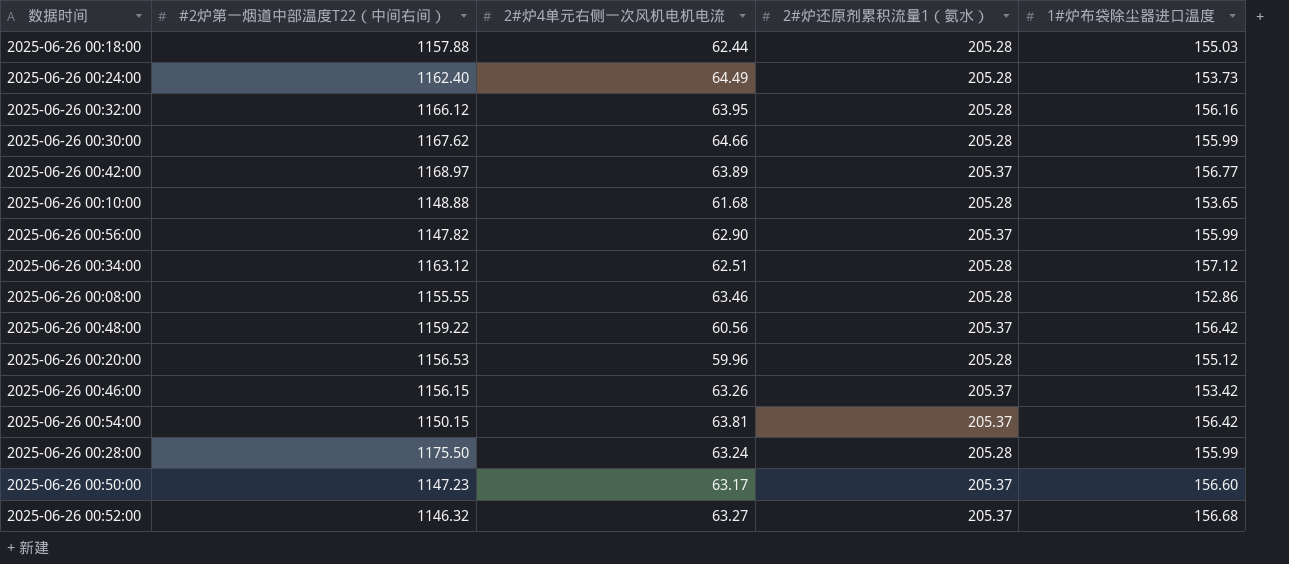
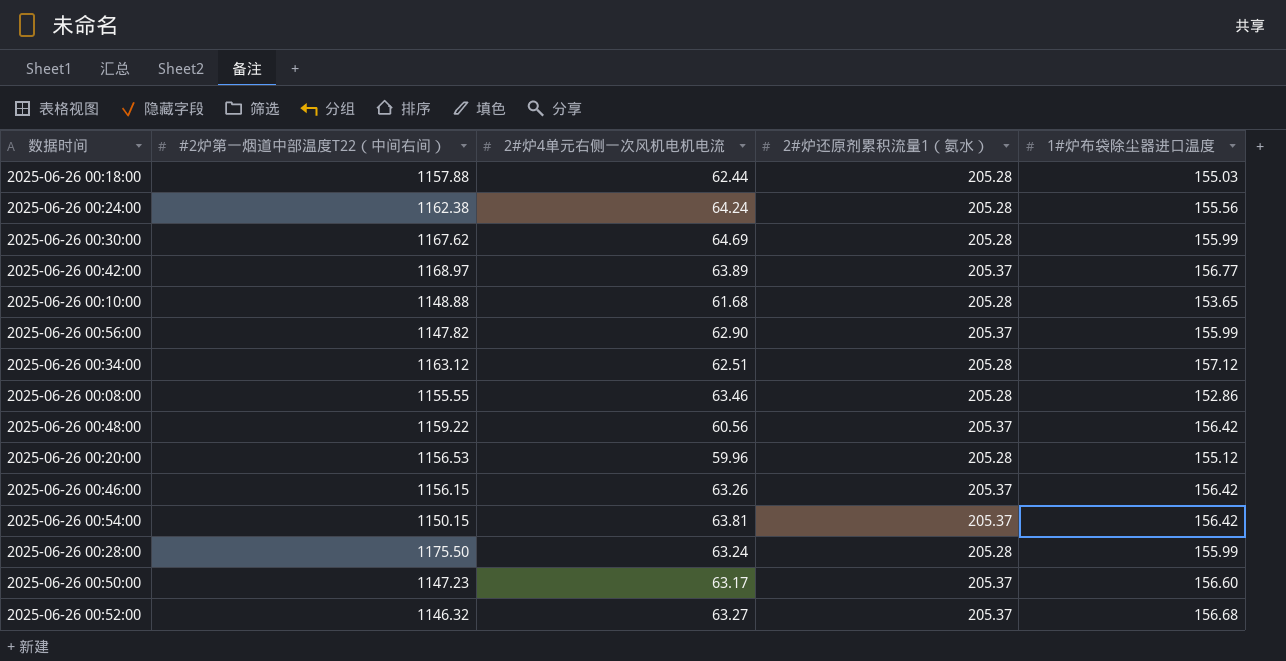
row 2025-06-26 00:32:00: 1166.12 | 63.95 | 205.28 | 156.16 -> none
2025-06-26 00:24:00 | #2炉第一烟道中部温度T22（中间右间）: 1162.40 -> 1162.38
2025-06-26 00:24:00 | 2#炉4单元右侧一次风机电机电流: 64.49 -> 64.24
2025-06-26 00:24:00 | 1#炉布袋除尘器进口温度: 153.73 -> 155.56
2025-06-26 00:30:00 | 2#炉4单元右侧一次风机电机电流: 64.66 -> 64.69
2025-06-26 00:46:00 | 1#炉布袋除尘器进口温度: 153.42 -> 156.42

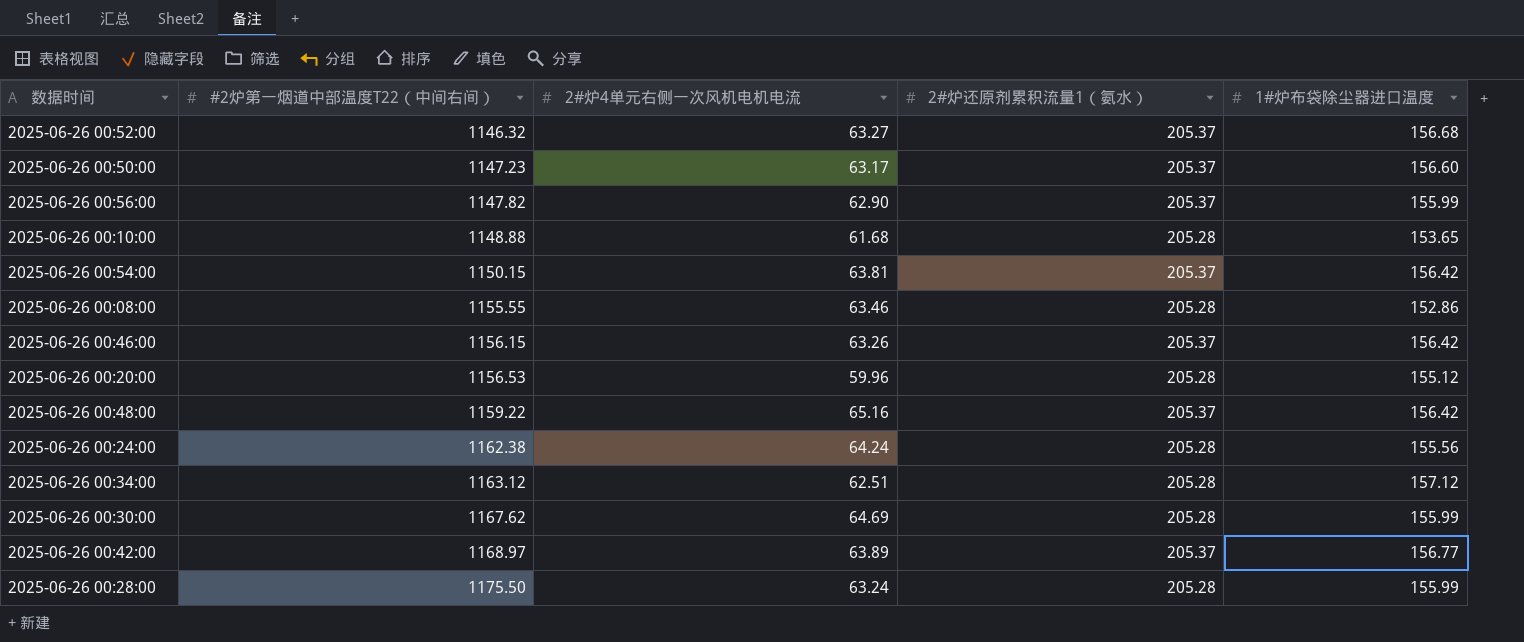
row order: none -> #2炉第一烟道中部温度T22（中间右间） ascending
row 2025-06-26 00:18:00: 1157.88 | 62.44 | 205.28 | 155.03 -> none
2025-06-26 00:48:00 | 2#炉4单元右侧一次风机电机电流: 60.56 -> 65.16

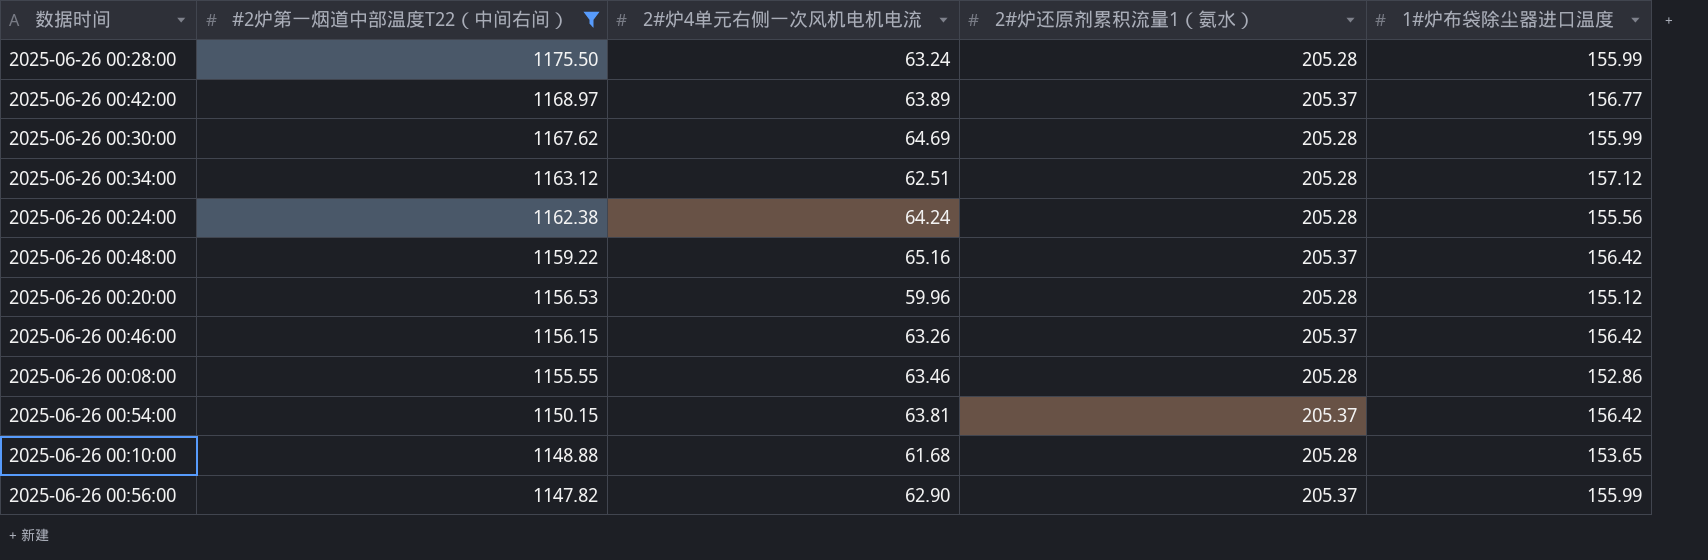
filter: none -> #2炉第一烟道中部温度T22（中间右间） >= 1147.82
row order: #2炉第一烟道中部温度T22（中间右间） ascending -> #2炉第一烟道中部温度T22（中间右间） descending

